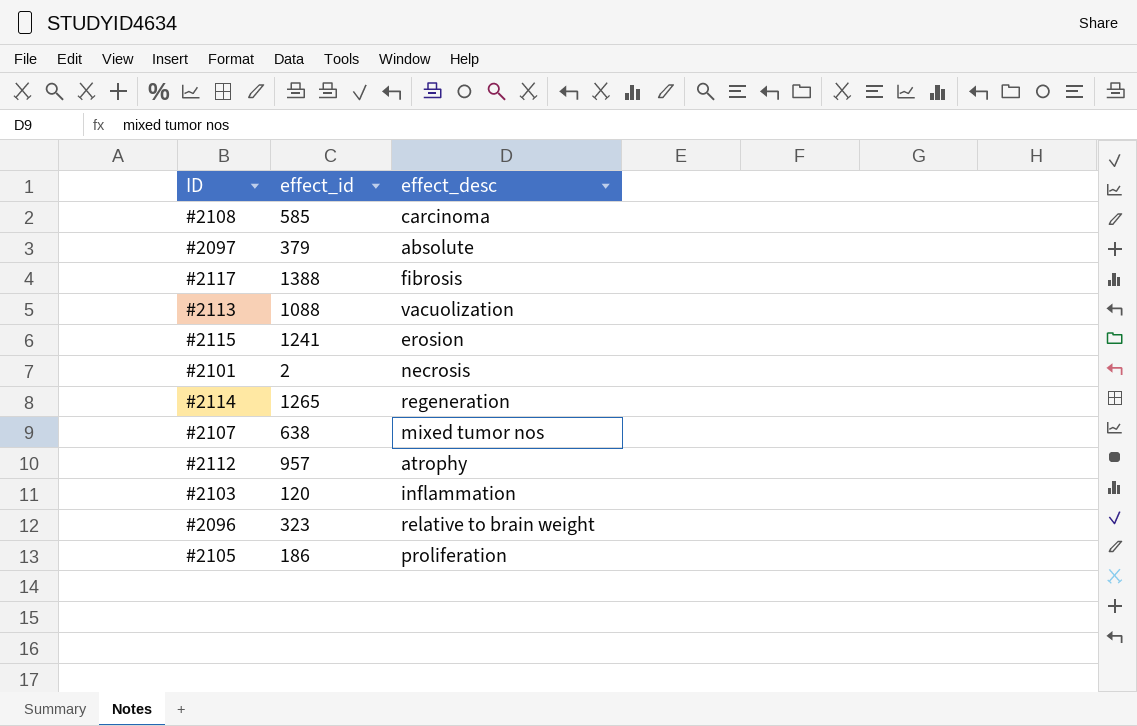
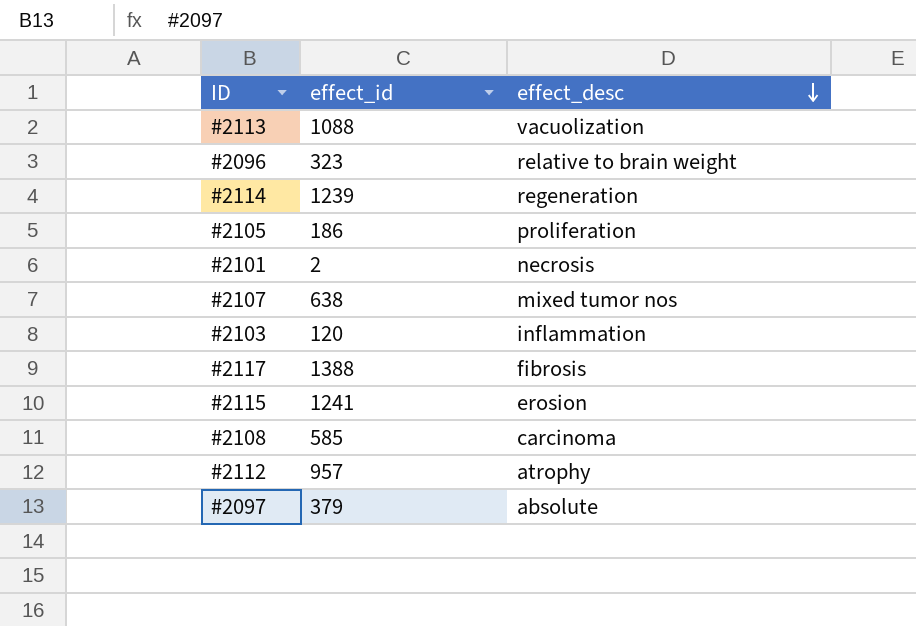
row order: none -> effect_desc descending
#2114 | effect_id: 1265 -> 1239

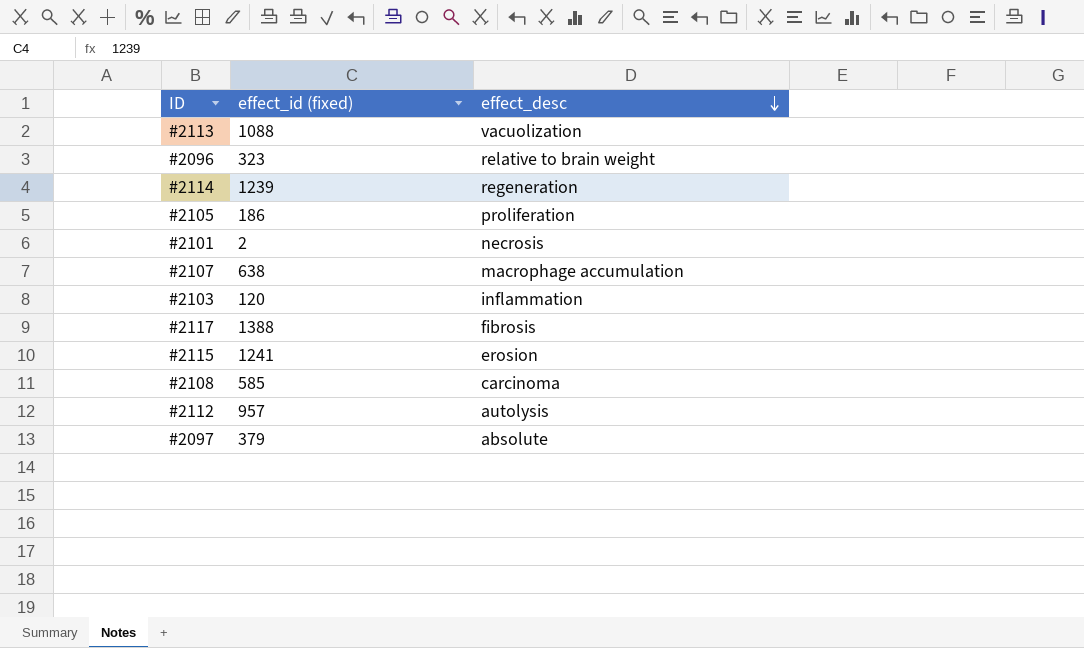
column name: effect_id -> effect_id (fixed)
#2107 | effect_desc: mixed tumor nos -> macrophage accumulation
#2112 | effect_desc: atrophy -> autolysis

